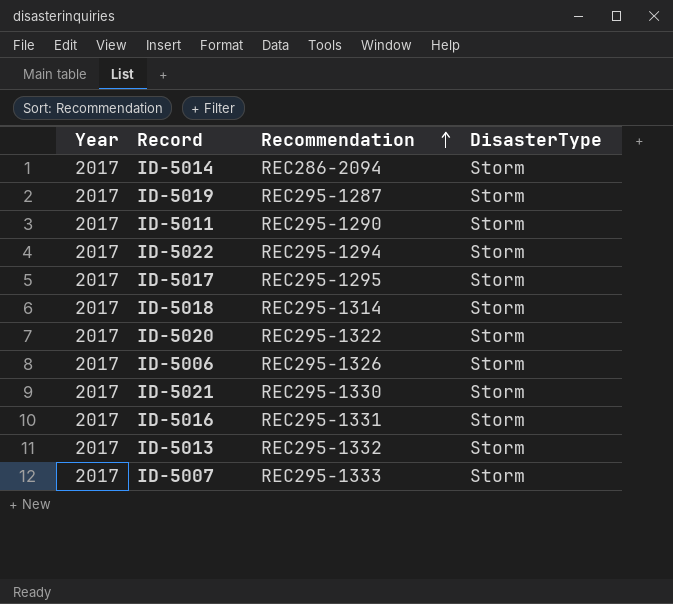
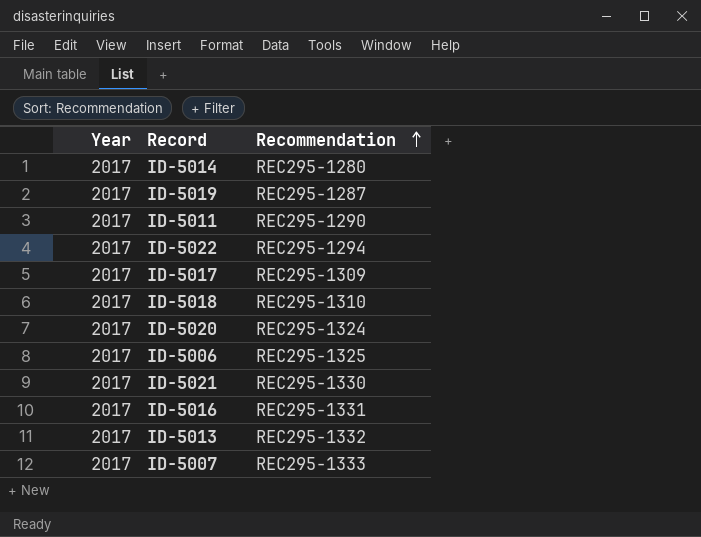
column DisasterType | position: 4 -> none
ID-5014 | Recommendation: REC286-2094 -> REC295-1280
ID-5017 | Recommendation: REC295-1295 -> REC295-1309
ID-5018 | Recommendation: REC295-1314 -> REC295-1310
ID-5020 | Recommendation: REC295-1322 -> REC295-1324
ID-5006 | Recommendation: REC295-1326 -> REC295-1325

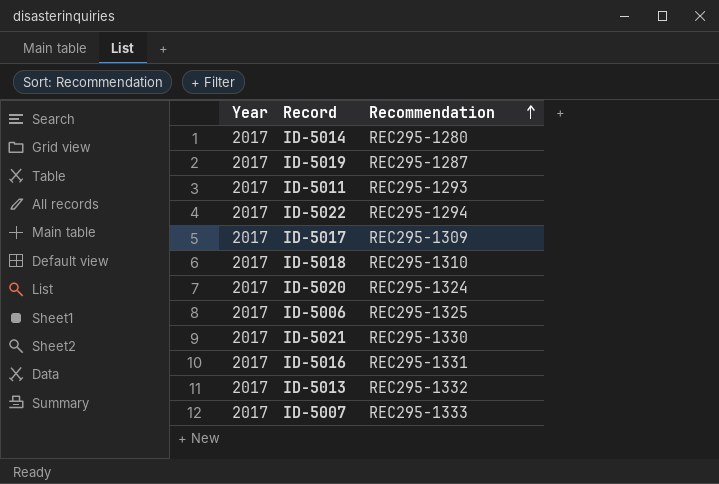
ID-5011 | Recommendation: REC295-1290 -> REC295-1293

